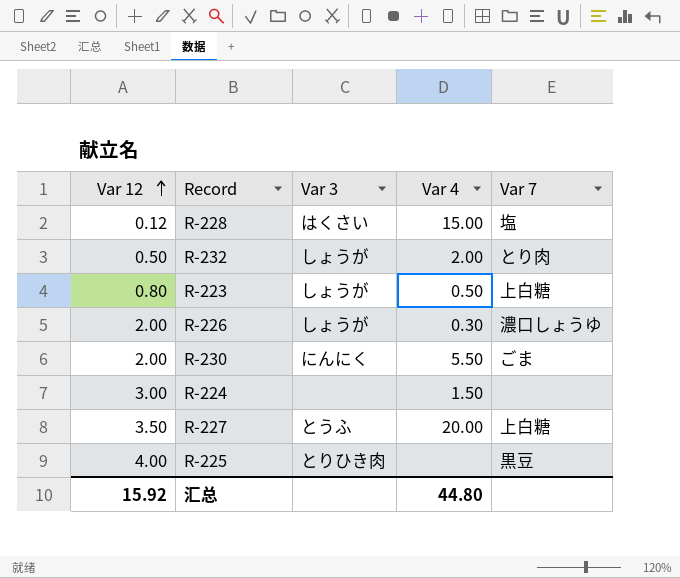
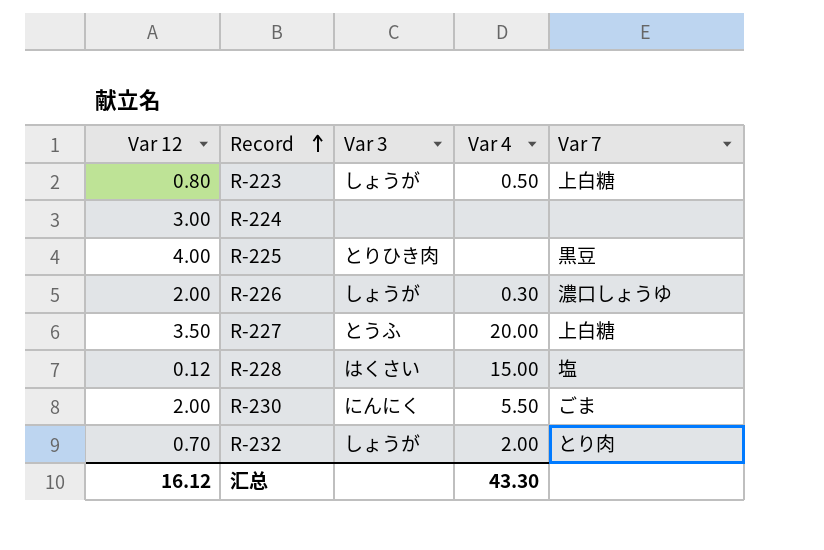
row order: Var 12 ascending -> Record ascending
R-224 | Var 4: 1.50 -> none
R-232 | Var 12: 0.50 -> 0.70
汇总 | Var 12: 15.92 -> 16.12
汇总 | Var 4: 44.80 -> 43.30

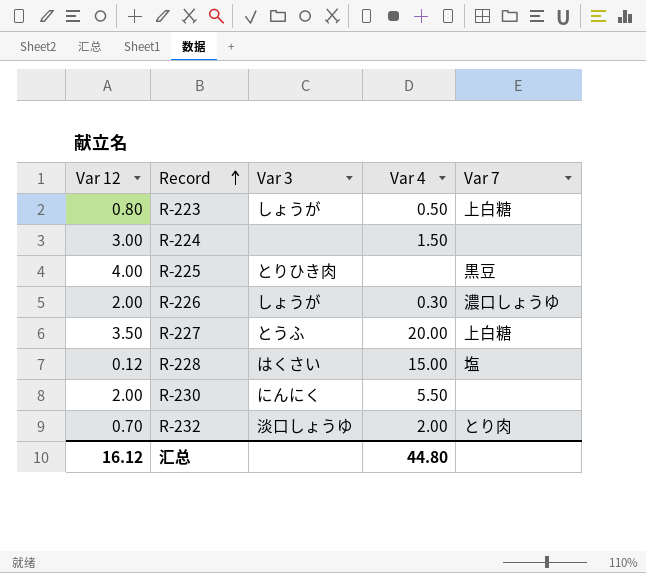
R-224 | Var 4: none -> 1.50
R-230 | Var 7: ごま -> none
R-232 | Var 3: しょうが -> 淡口しょうゆ
汇总 | Var 4: 43.30 -> 44.80

